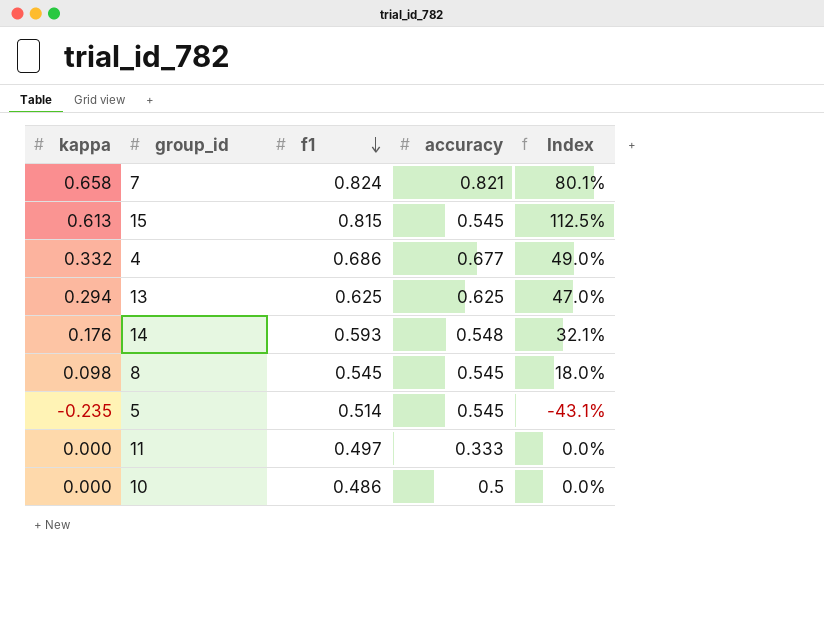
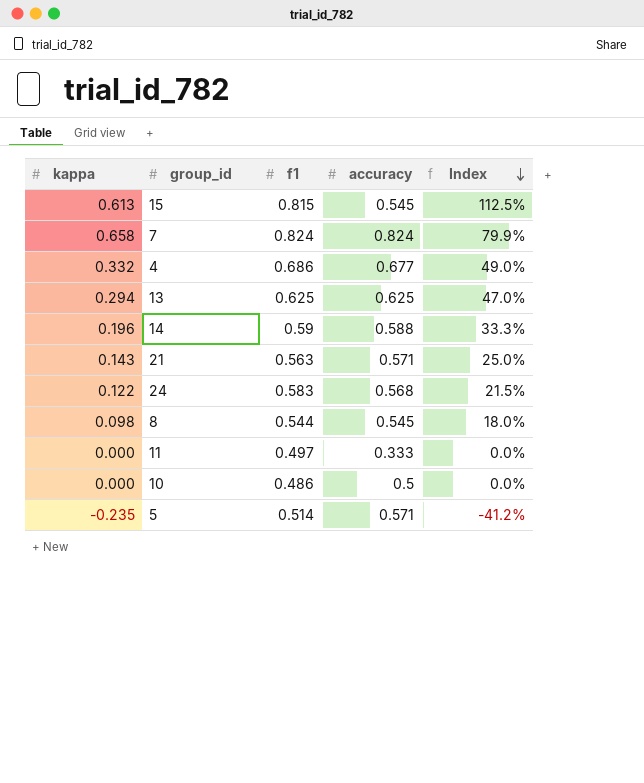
row order: f1 descending -> Index descending
7 | accuracy: 0.821 -> 0.824
7 | Index: 80.1% -> 79.9%
14 | kappa: 0.176 -> 0.196
14 | f1: 0.593 -> 0.59
14 | accuracy: 0.548 -> 0.588
14 | Index: 32.1% -> 33.3%
row 21: none -> 0.143 | 0.563 | 0.571 | 25.0%
row 24: none -> 0.122 | 0.583 | 0.568 | 21.5%
8 | f1: 0.545 -> 0.544
5 | accuracy: 0.545 -> 0.571
5 | Index: -43.1% -> -41.2%

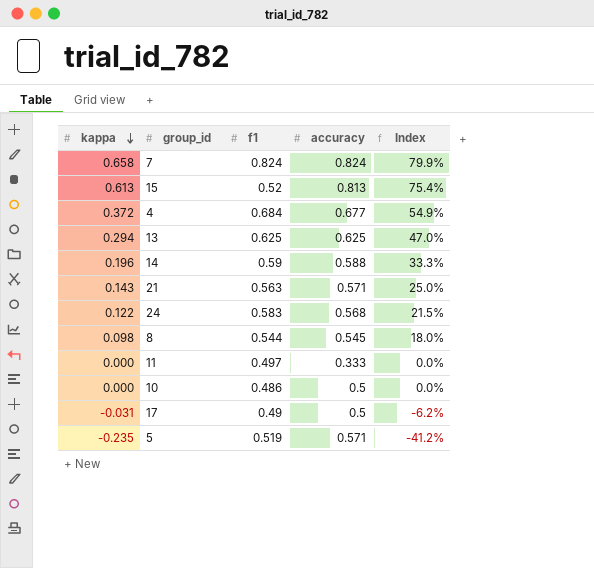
row order: Index descending -> kappa descending
15 | f1: 0.815 -> 0.52
15 | accuracy: 0.545 -> 0.813
15 | Index: 112.5% -> 75.4%
4 | kappa: 0.332 -> 0.372
4 | f1: 0.686 -> 0.684
4 | Index: 49.0% -> 54.9%
row 17: none -> -0.031 | 0.49 | 0.5 | -6.2%
5 | f1: 0.514 -> 0.519

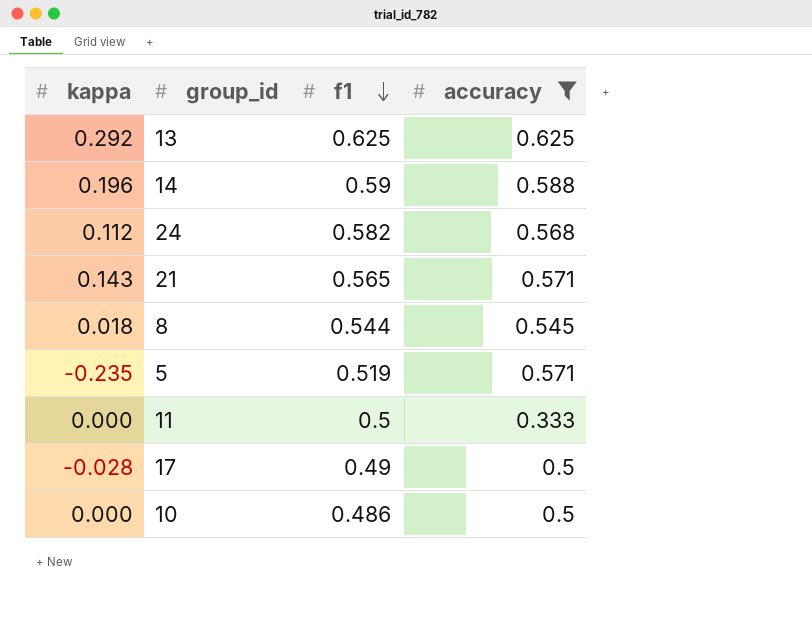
filter: none -> accuracy <= 0.625
row order: kappa descending -> f1 descending
column Index | formula: [kappa] / [accuracy] -> none
13 | kappa: 0.294 -> 0.292
24 | kappa: 0.122 -> 0.112
24 | f1: 0.583 -> 0.582
21 | f1: 0.563 -> 0.565
8 | kappa: 0.098 -> 0.018
11 | f1: 0.497 -> 0.5
17 | kappa: -0.031 -> -0.028

